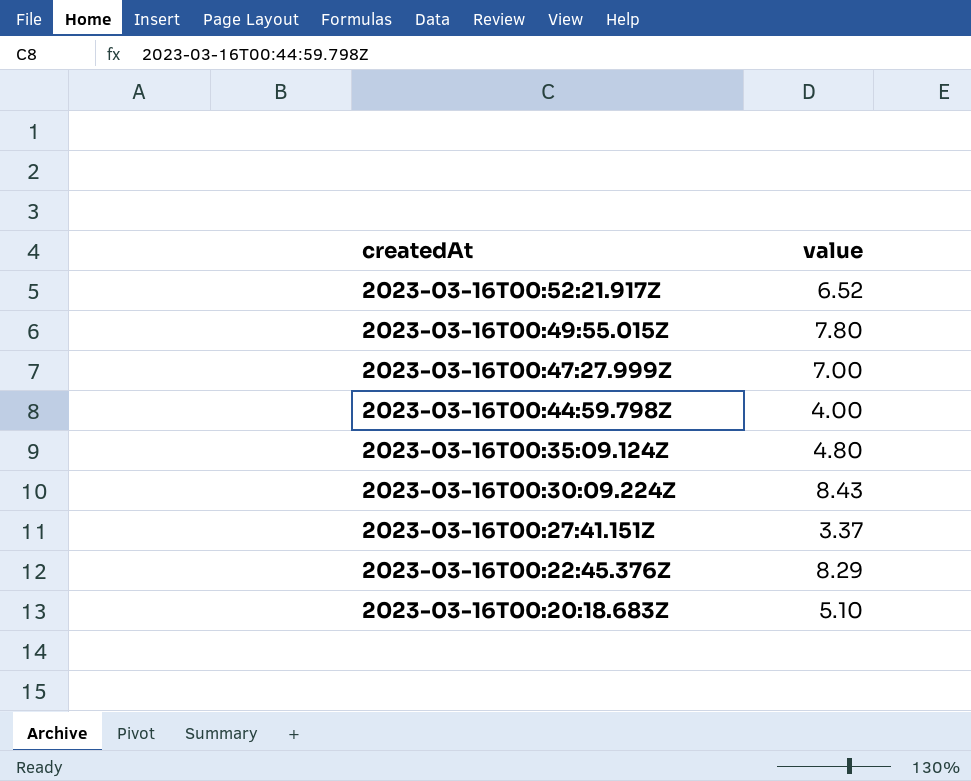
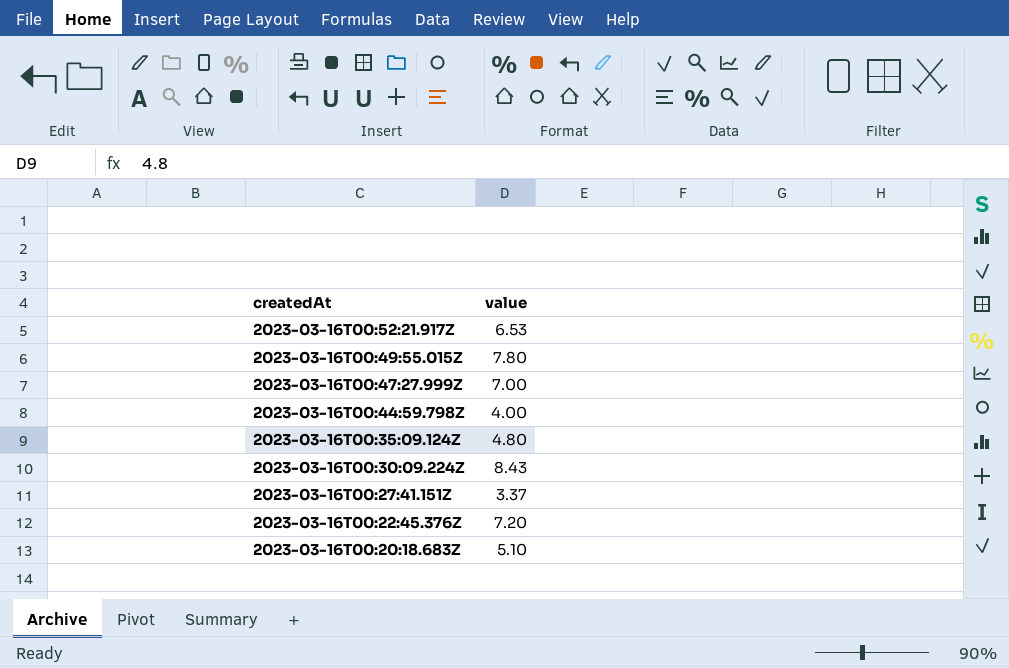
2023-03-16T00:52:21.917Z | value: 6.52 -> 6.53
2023-03-16T00:22:45.376Z | value: 8.29 -> 7.20

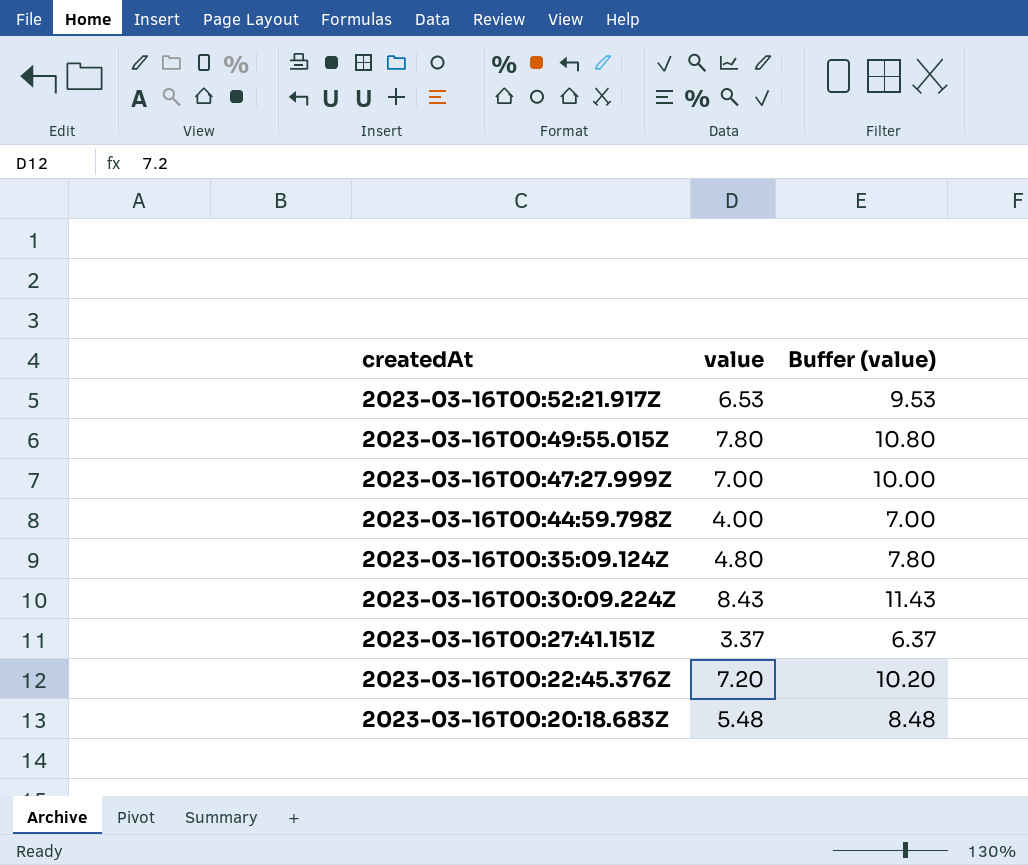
column Buffer (value) | formula: none -> [value] + 3
2023-03-16T00:20:18.683Z | value: 5.10 -> 5.48

